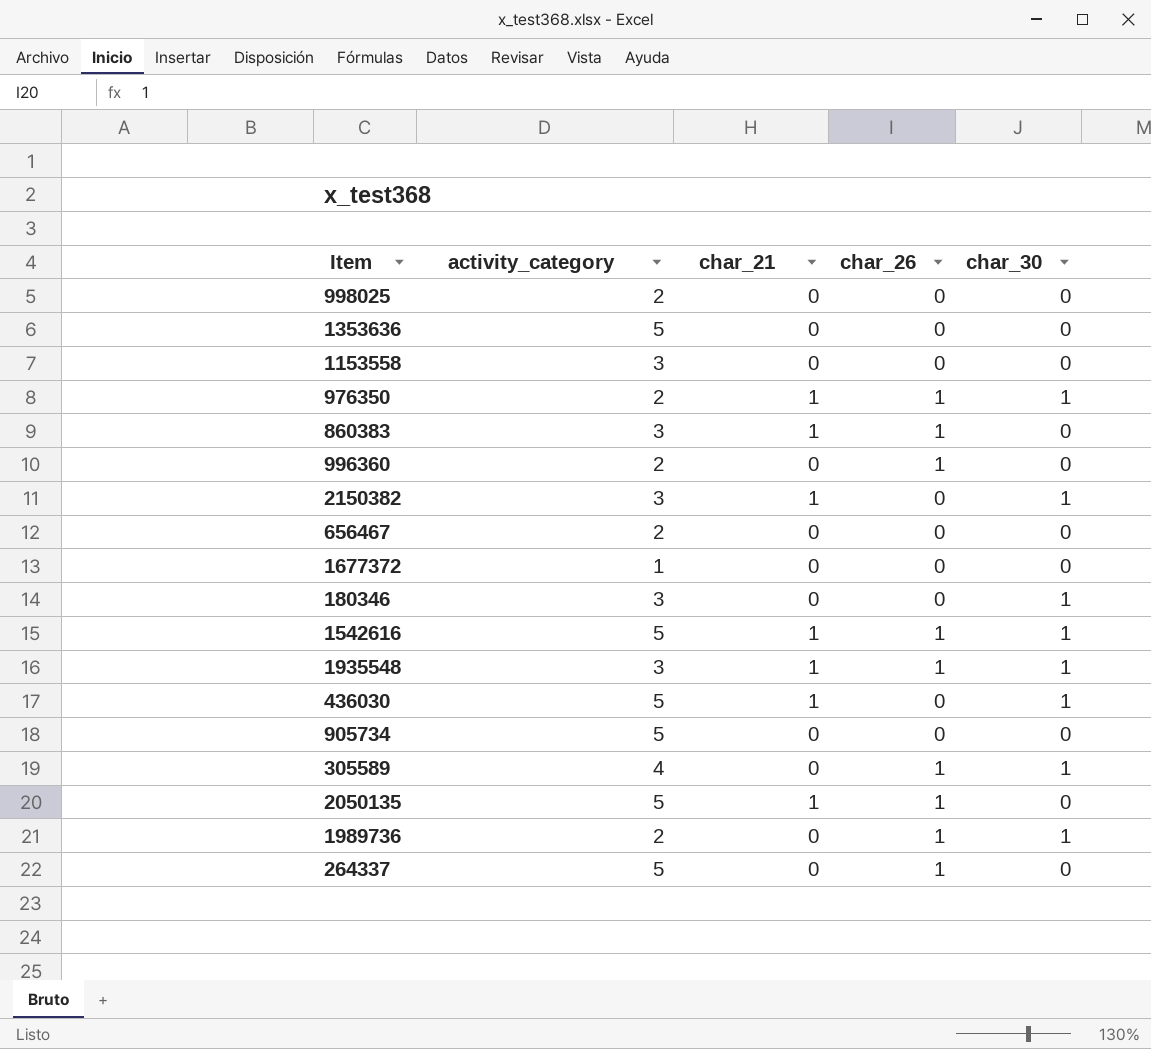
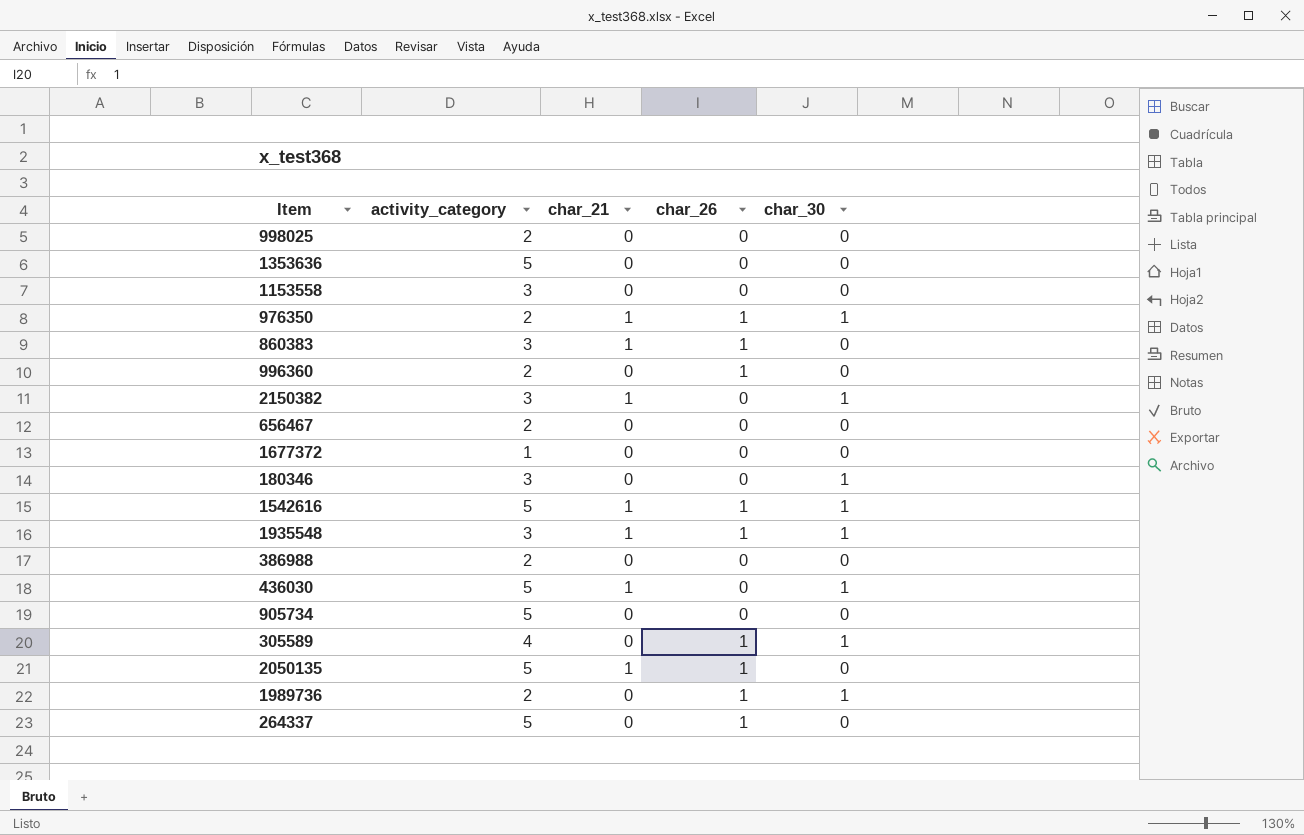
row 386988: none -> 2 | 0 | 0 | 0

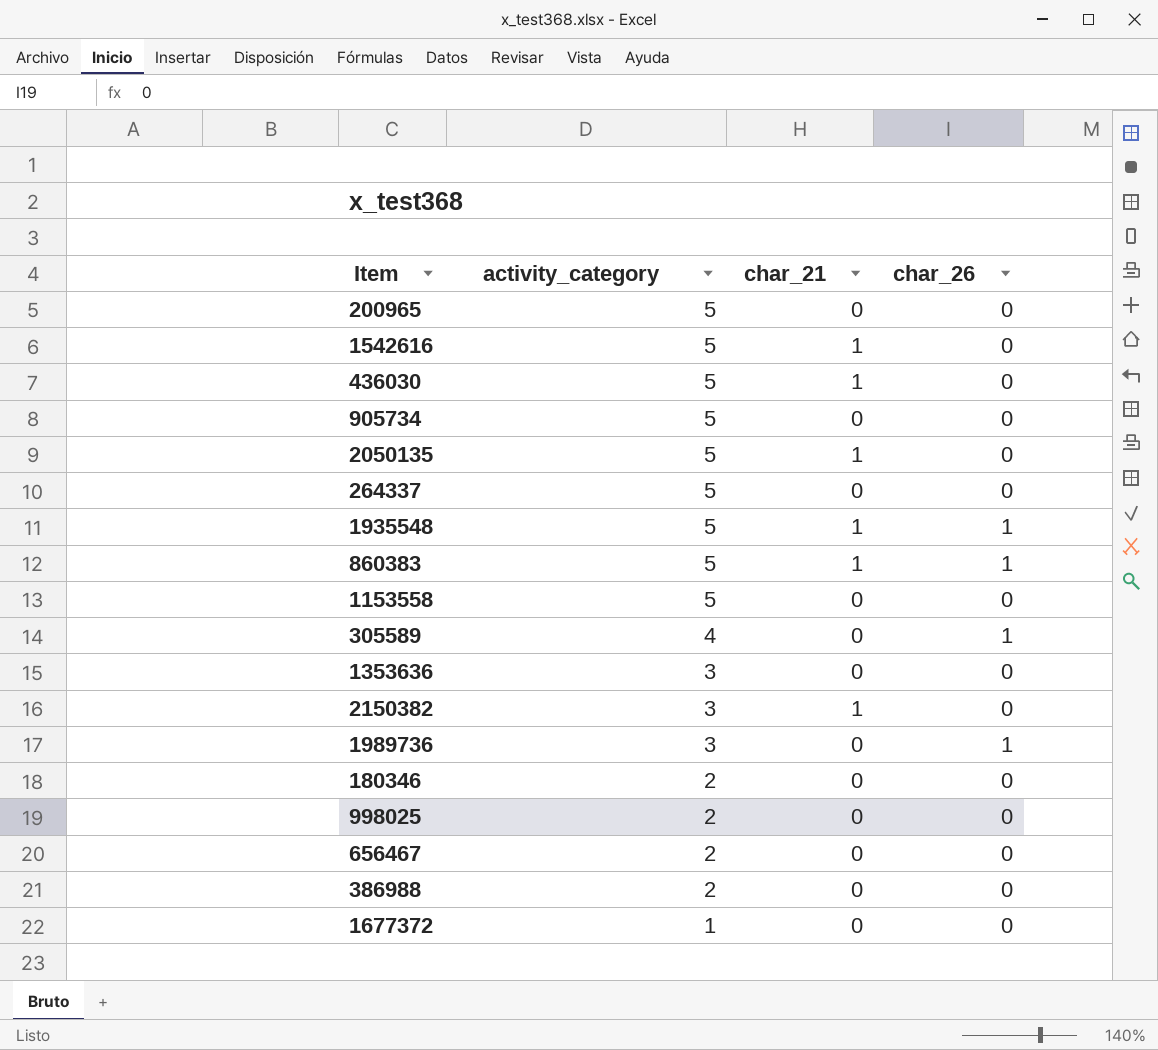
row order: none -> activity_category descending
column char_30 | position: 5 -> none
row 976350: 2 | 1 | 1 | 1 -> none
row 996360: 2 | 0 | 1 | 0 -> none
row 200965: none -> 5 | 0 | 0
1542616 | char_26: 1 -> 0
2050135 | char_26: 1 -> 0
264337 | char_26: 1 -> 0
1935548 | activity_category: 3 -> 5
860383 | activity_category: 3 -> 5
1153558 | activity_category: 3 -> 5
1353636 | activity_category: 5 -> 3
1989736 | activity_category: 2 -> 3
180346 | activity_category: 3 -> 2

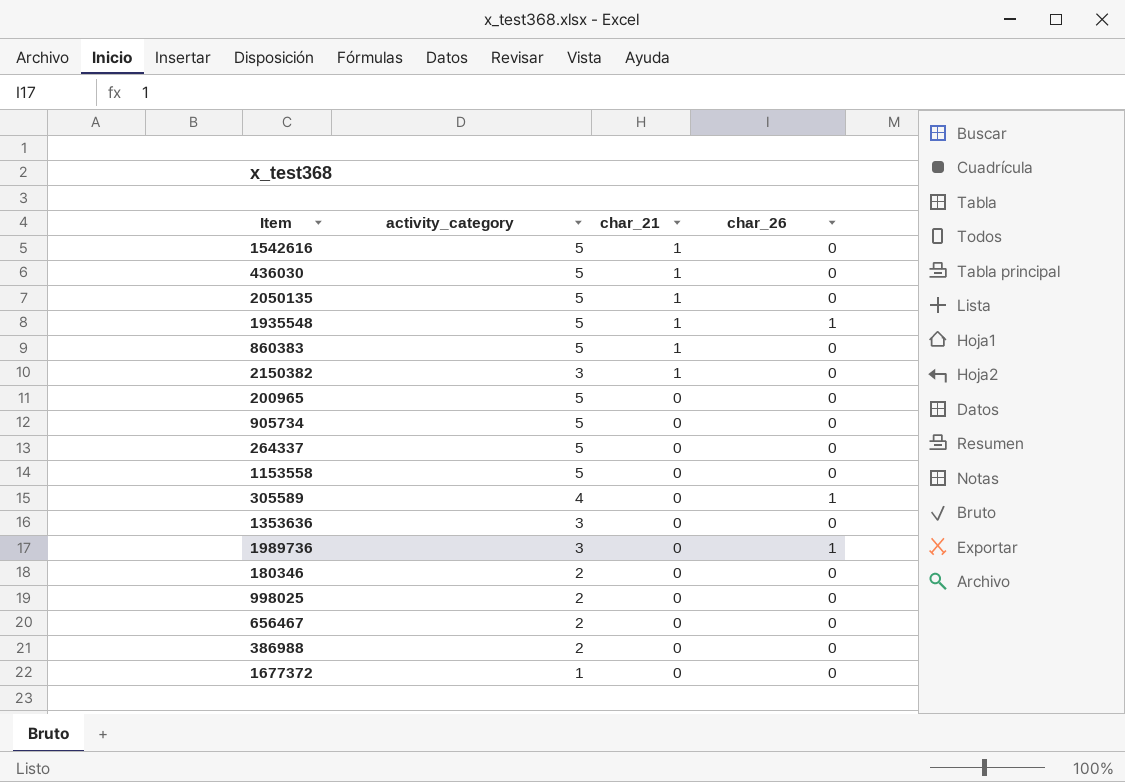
row order: activity_category descending -> char_21 descending
860383 | char_26: 1 -> 0

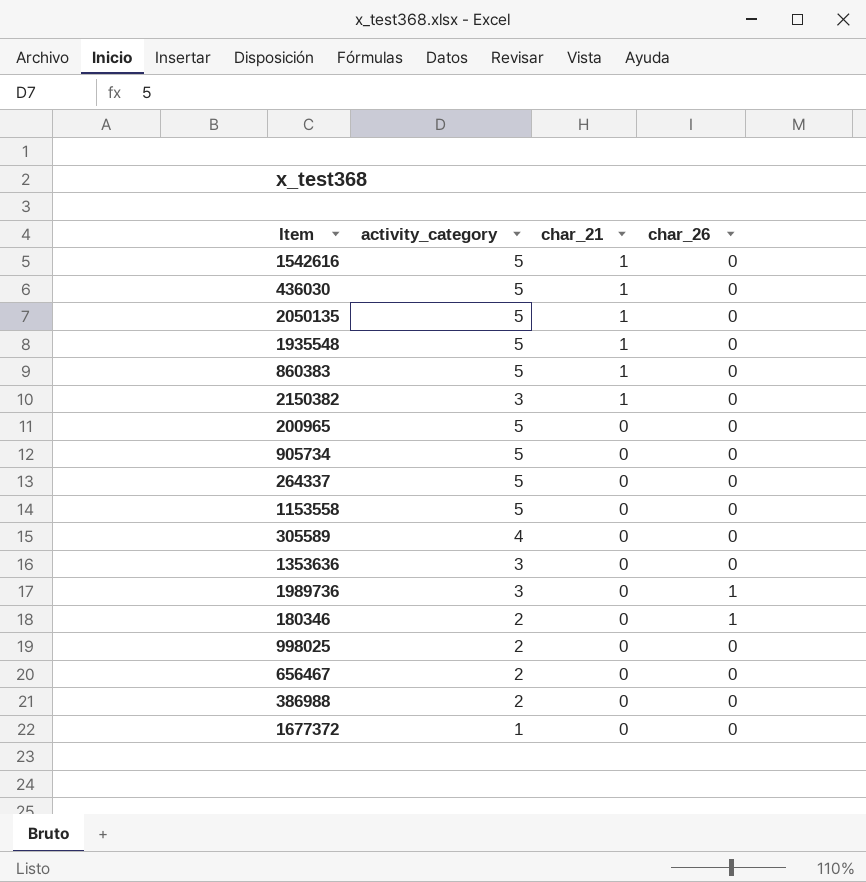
1935548 | char_26: 1 -> 0
305589 | char_26: 1 -> 0
180346 | char_26: 0 -> 1

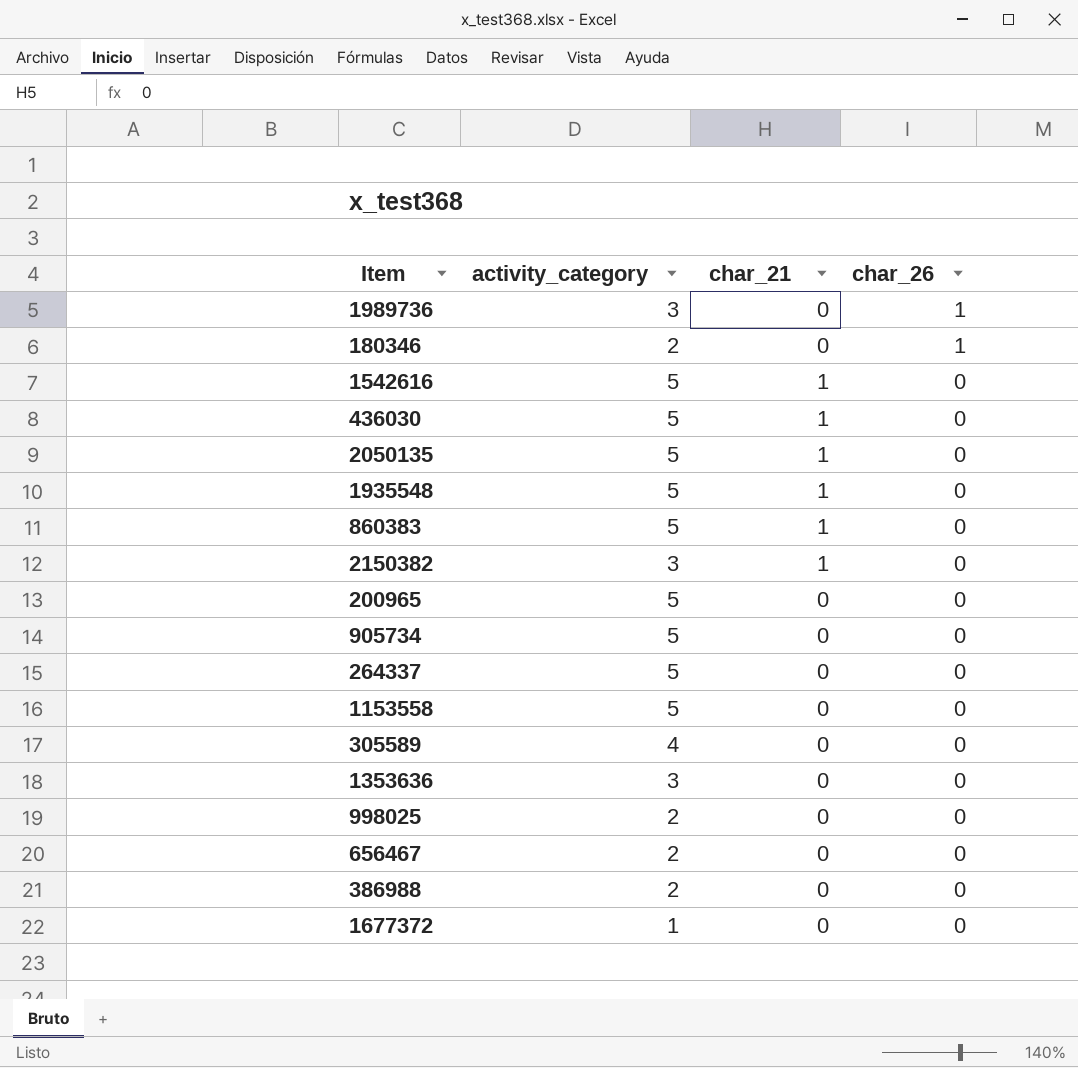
row order: char_21 descending -> char_26 descending

